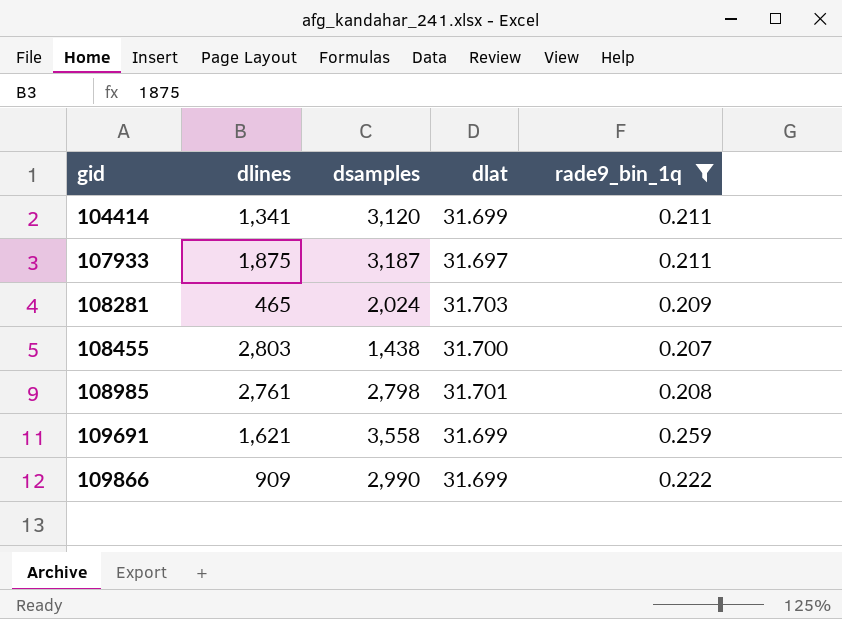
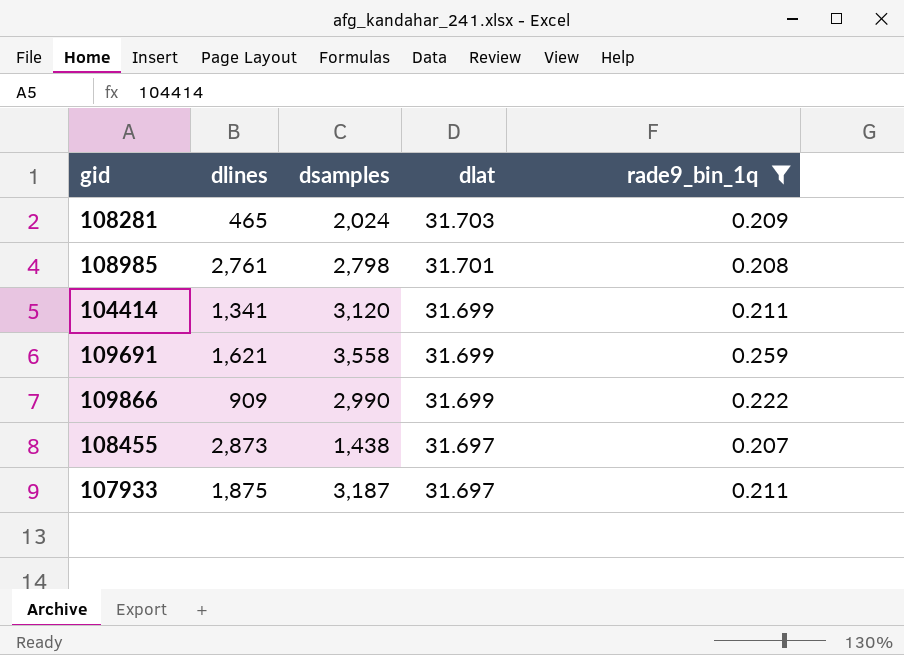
row order: gid ascending -> dlat descending
108455 | dlines: 2,803 -> 2,873
108455 | dlat: 31.700 -> 31.697

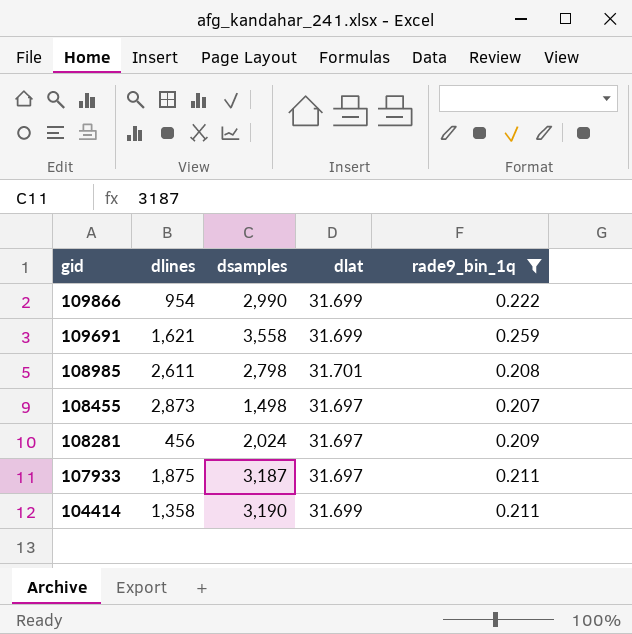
row order: dlat descending -> gid descending
109866 | dlines: 909 -> 954
108985 | dlines: 2,761 -> 2,611
108455 | dsamples: 1,438 -> 1,498
108281 | dlines: 465 -> 456
108281 | dlat: 31.703 -> 31.697
104414 | dlines: 1,341 -> 1,358
104414 | dsamples: 3,120 -> 3,190

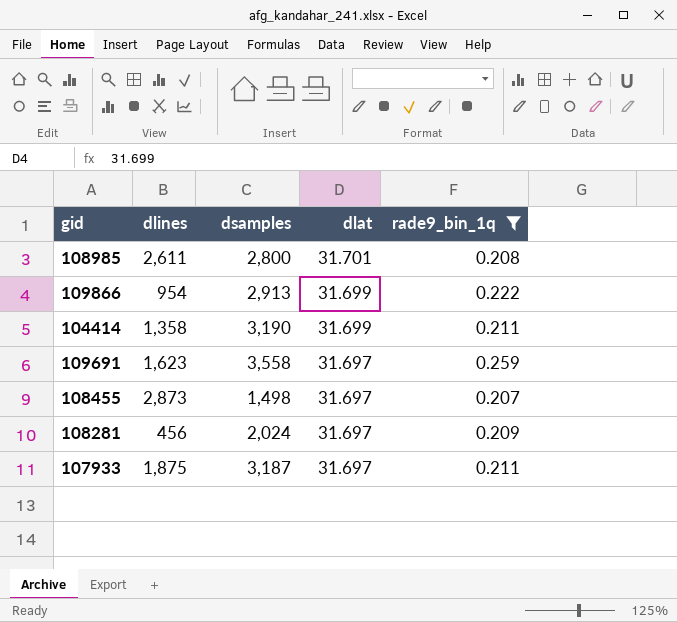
row order: gid descending -> dlat descending
108985 | dsamples: 2,798 -> 2,800
109866 | dsamples: 2,990 -> 2,913
109691 | dlines: 1,621 -> 1,623
109691 | dlat: 31.699 -> 31.697

